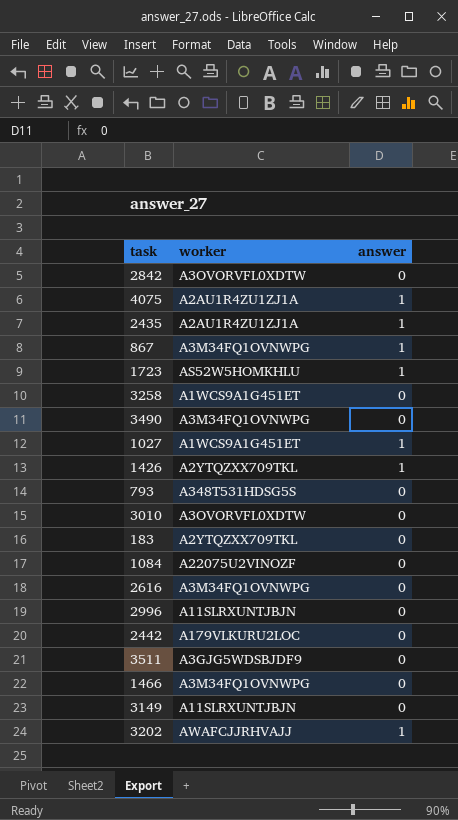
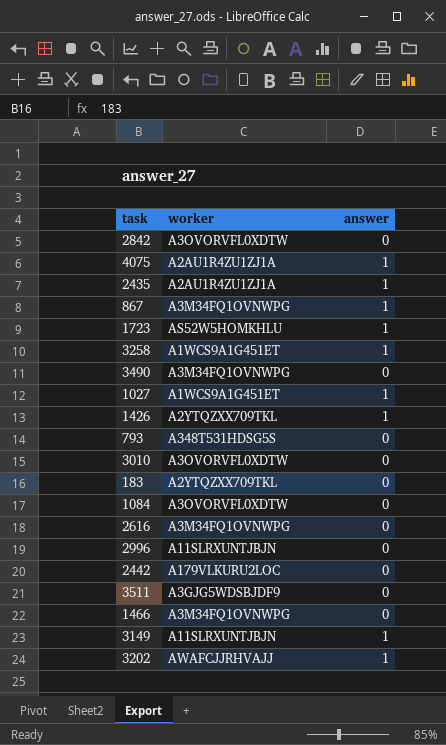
3258 | answer: 0 -> 1
1084 | worker: A22075U2VINOZF -> A3OVORVFL0XDTW
3149 | answer: 0 -> 1

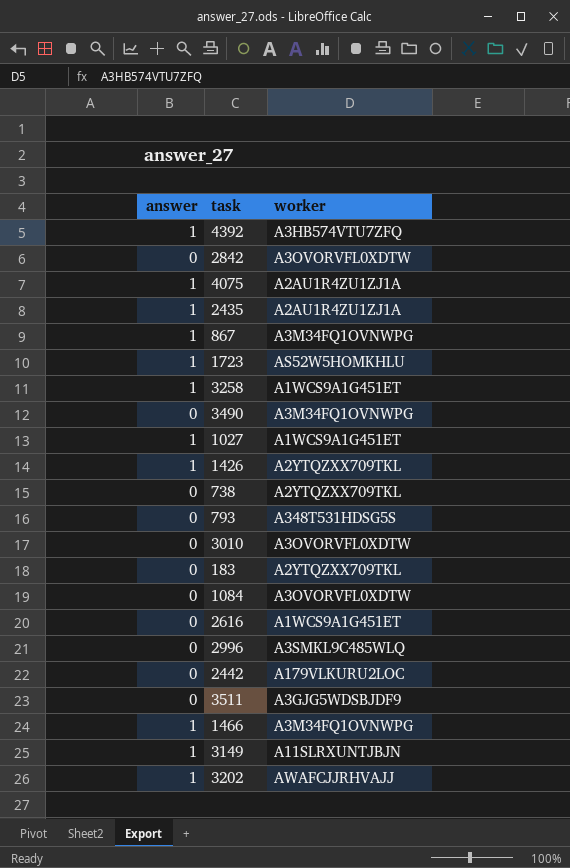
column answer | position: 3 -> 1
row 4392: none -> 1 | A3HB574VTU7ZFQ
row 738: none -> 0 | A2YTQZXX709TKL
2616 | worker: A3M34FQ1OVNWPG -> A1WCS9A1G451ET
2996 | worker: A11SLRXUNTJBJN -> A3SMKL9C485WLQ
1466 | answer: 0 -> 1

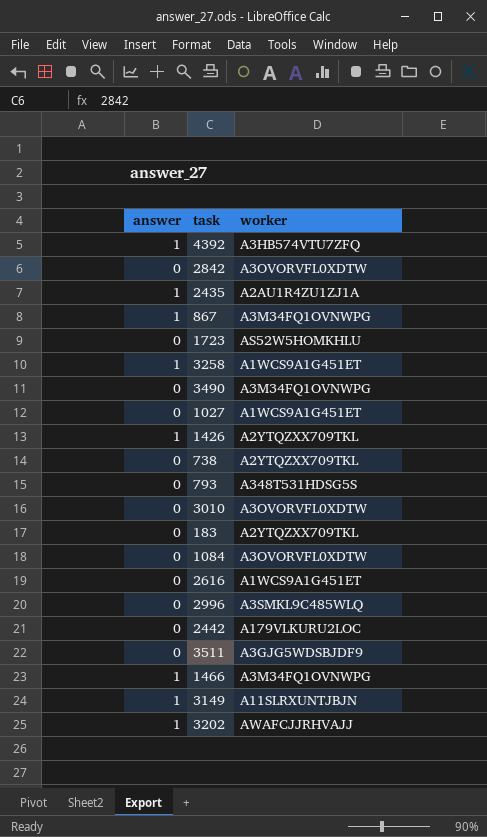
row 4075: 1 | A2AU1R4ZU1ZJ1A -> none
1723 | answer: 1 -> 0
1027 | answer: 1 -> 0

